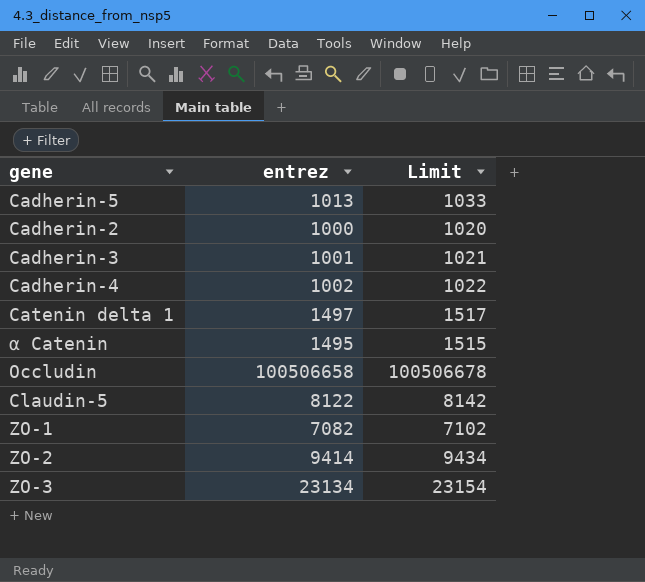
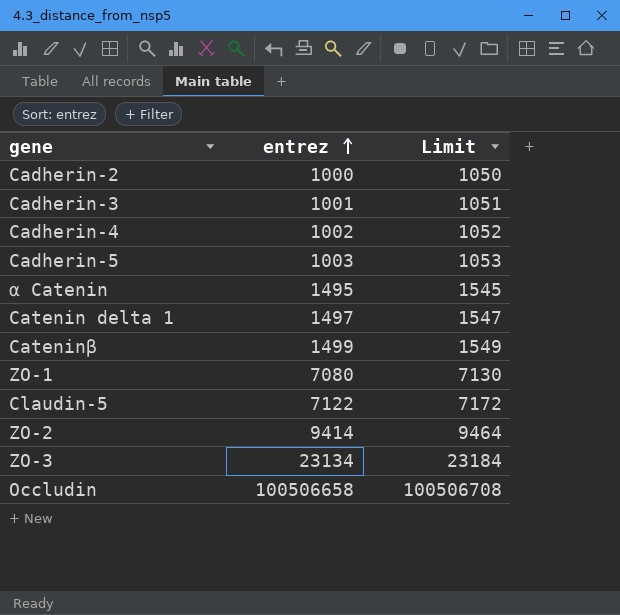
row order: none -> entrez ascending
column Limit | formula: [entrez] + 20 -> [entrez] + 50
Cadherin-5 | entrez: 1013 -> 1003
row Cateninβ: none -> 1499 | 1549
ZO-1 | entrez: 7082 -> 7080
Claudin-5 | entrez: 8122 -> 7122

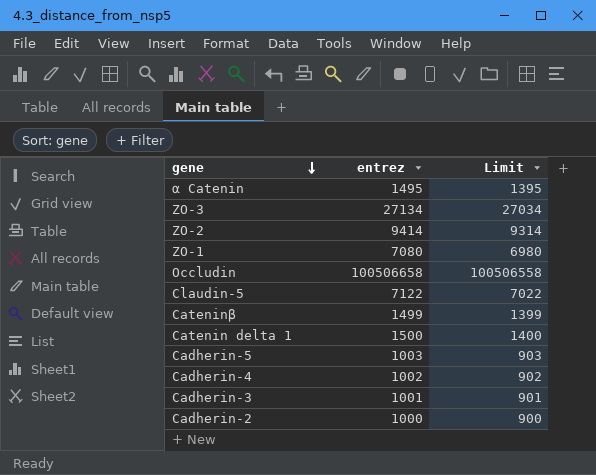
row order: entrez ascending -> gene descending
column Limit | formula: [entrez] + 50 -> [entrez] - 100
ZO-3 | entrez: 23134 -> 27134
Catenin delta 1 | entrez: 1497 -> 1500

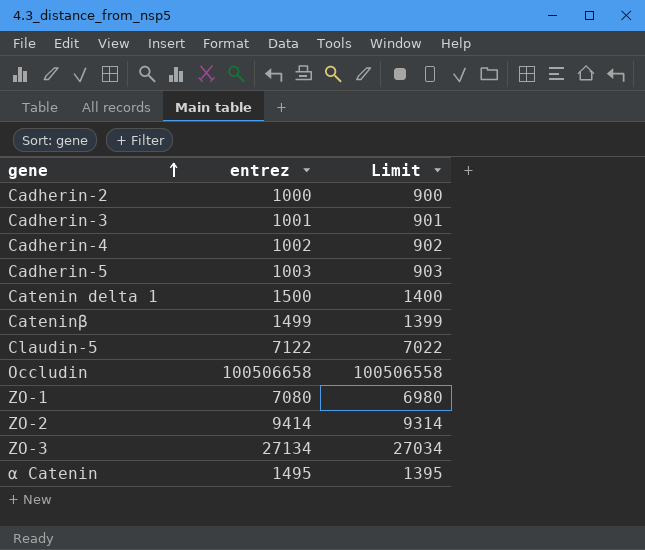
row order: gene descending -> gene ascending

